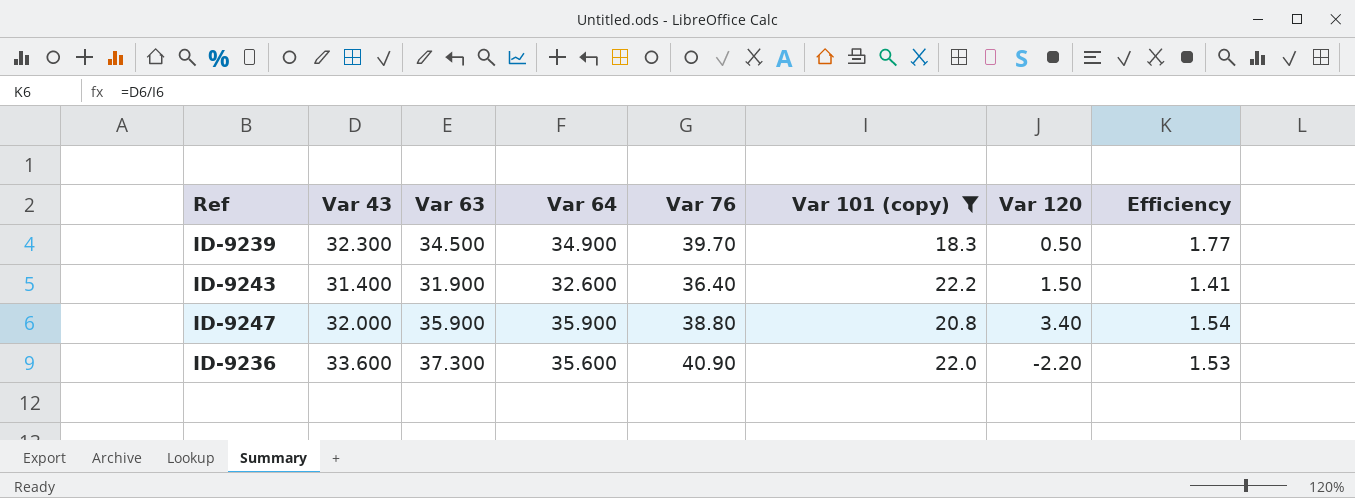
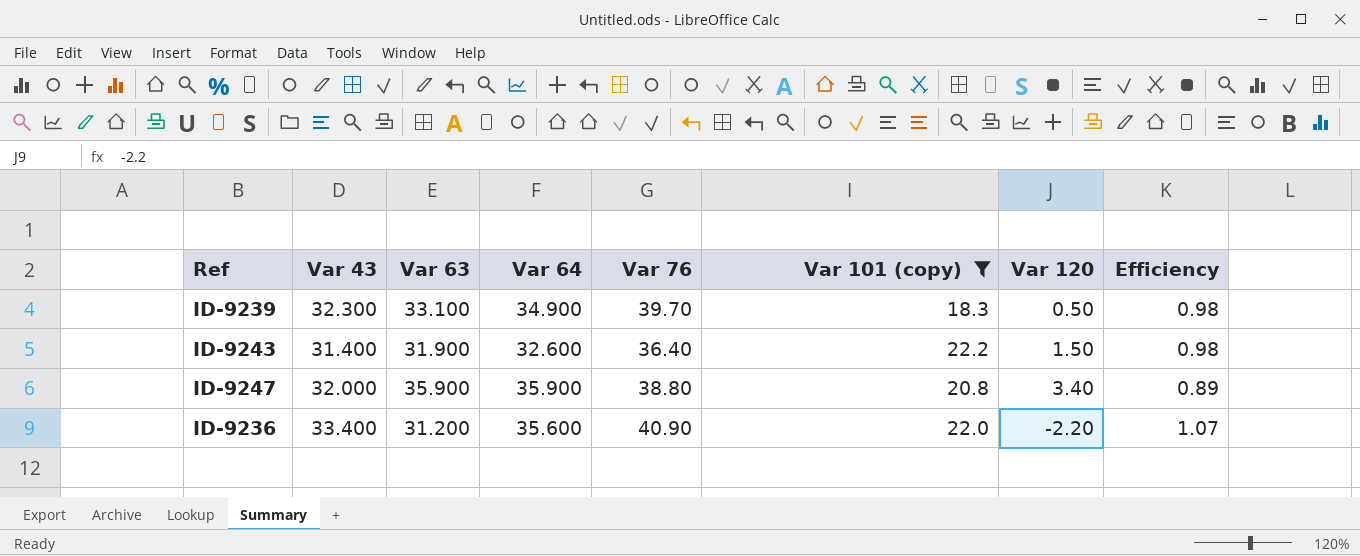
column Efficiency | formula: [Var 43] / [Var 101 (copy)] -> [Var 43] / [Var 63]
ID-9239 | Var 63: 34.500 -> 33.100
ID-9236 | Var 43: 33.600 -> 33.400
ID-9236 | Var 63: 37.300 -> 31.200

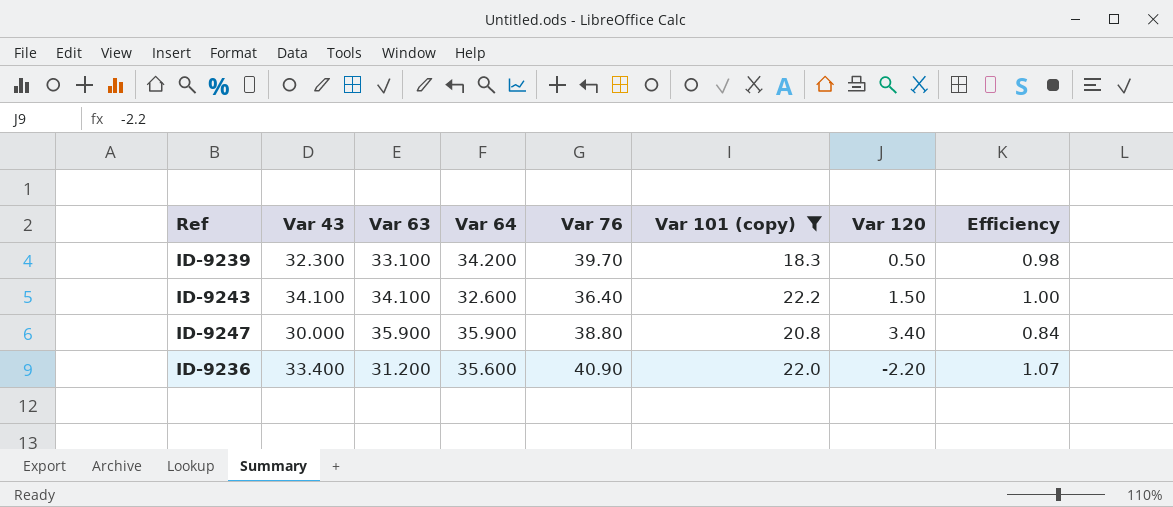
ID-9239 | Var 64: 34.900 -> 34.200
ID-9243 | Var 43: 31.400 -> 34.100
ID-9243 | Var 63: 31.900 -> 34.100
ID-9243 | Efficiency: 0.98 -> 1.00
ID-9247 | Var 43: 32.000 -> 30.000
ID-9247 | Efficiency: 0.89 -> 0.84

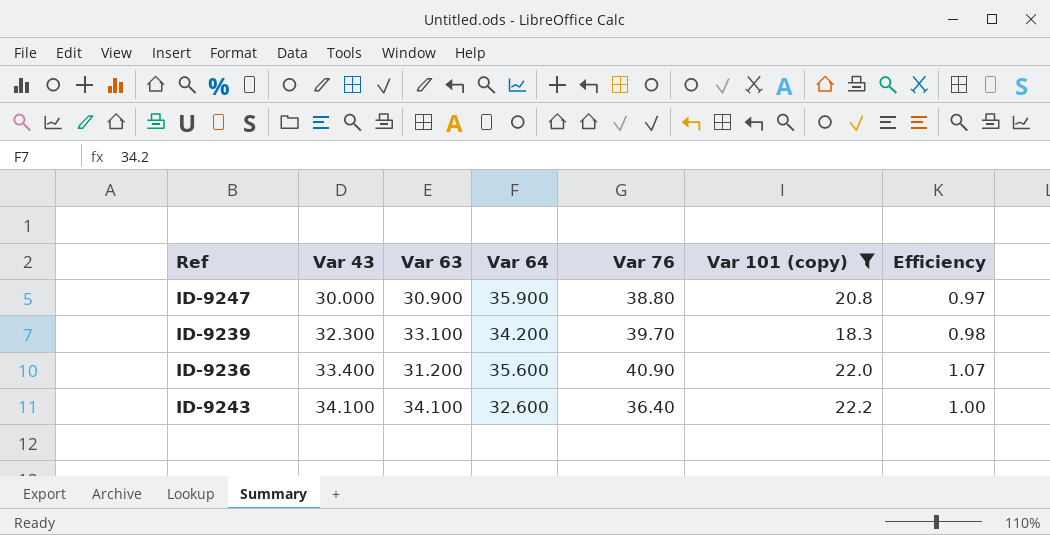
row order: none -> Var 43 ascending
column Var 120 | position: 7 -> none
ID-9247 | Var 63: 35.900 -> 30.900
ID-9247 | Efficiency: 0.84 -> 0.97

